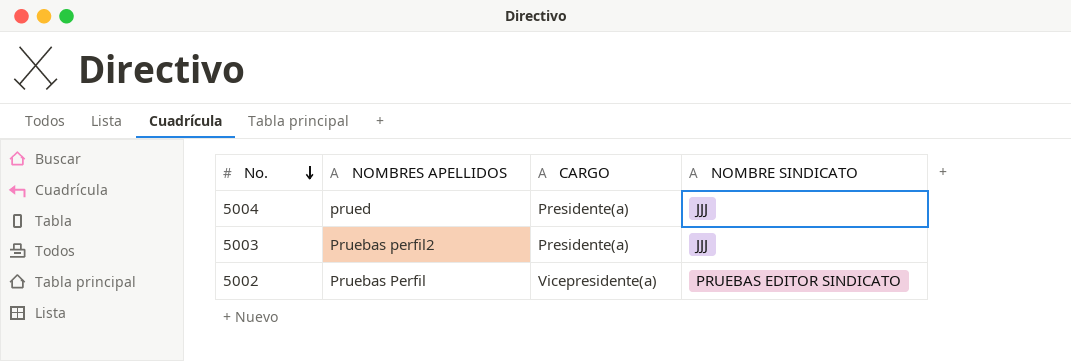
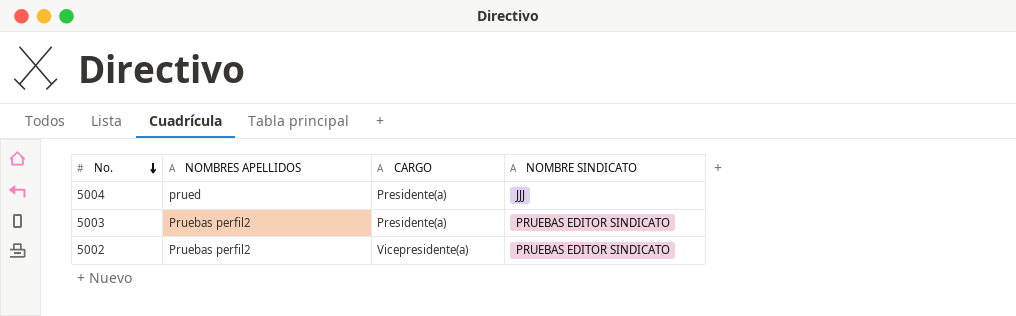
5003 | NOMBRE SINDICATO: JJJ -> PRUEBAS EDITOR SINDICATO
5002 | NOMBRES APELLIDOS: Pruebas Perfil -> Pruebas perfil2

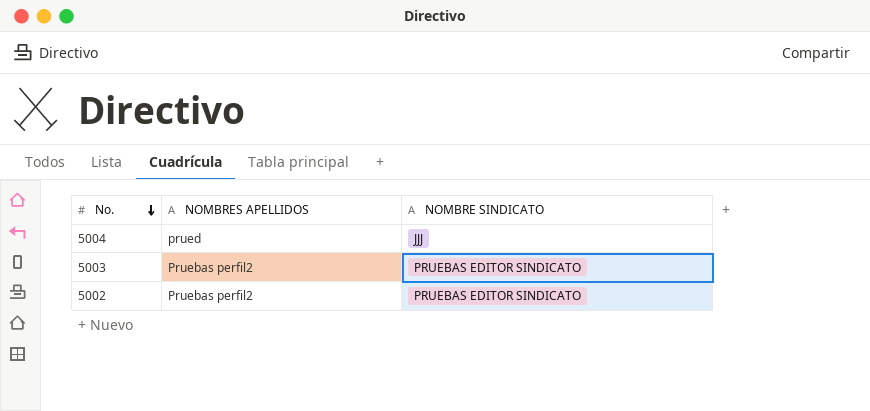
column CARGO | position: 3 -> none

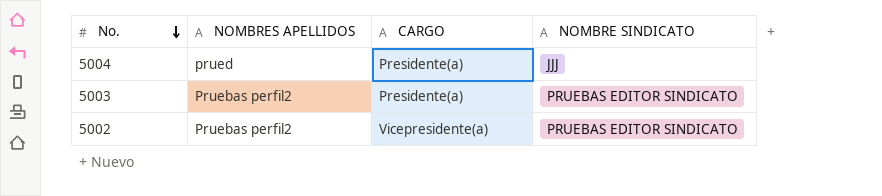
column CARGO | position: none -> 3

